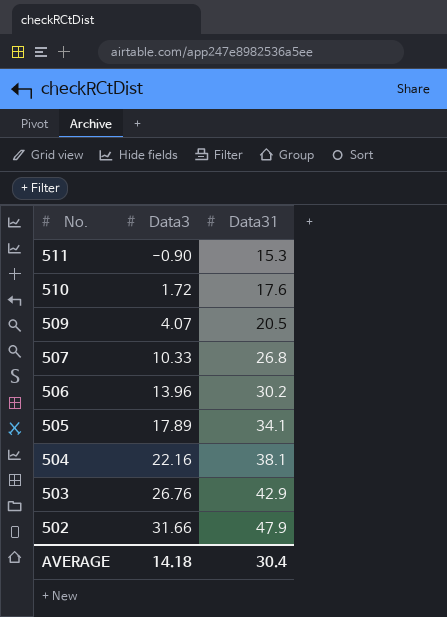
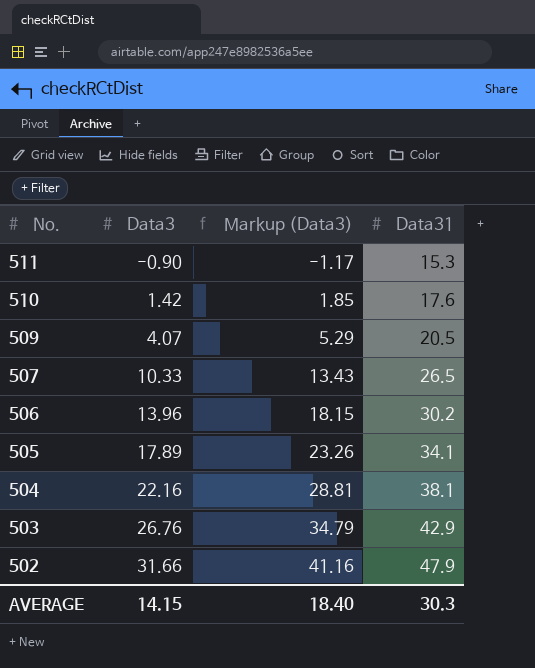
column Markup (Data3) | formula: none -> [Data3] * 1.3
510 | Data3: 1.72 -> 1.42
507 | Data31: 26.8 -> 26.5
AVERAGE | Data3: 14.18 -> 14.15
AVERAGE | Data31: 30.4 -> 30.3

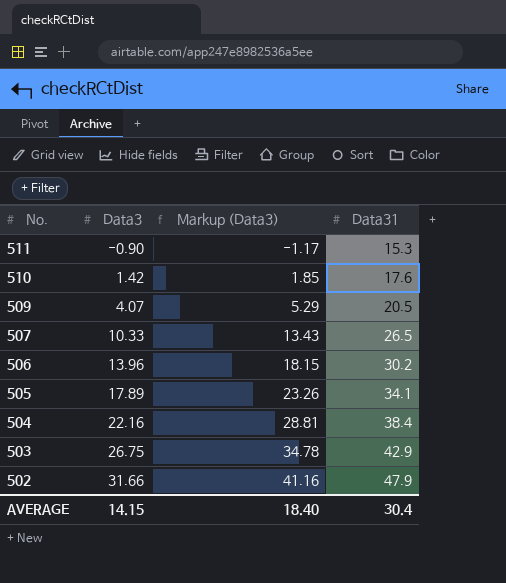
504 | Data31: 38.1 -> 38.4
503 | Data3: 26.76 -> 26.75
503 | Markup (Data3): 34.79 -> 34.78
AVERAGE | Data31: 30.3 -> 30.4

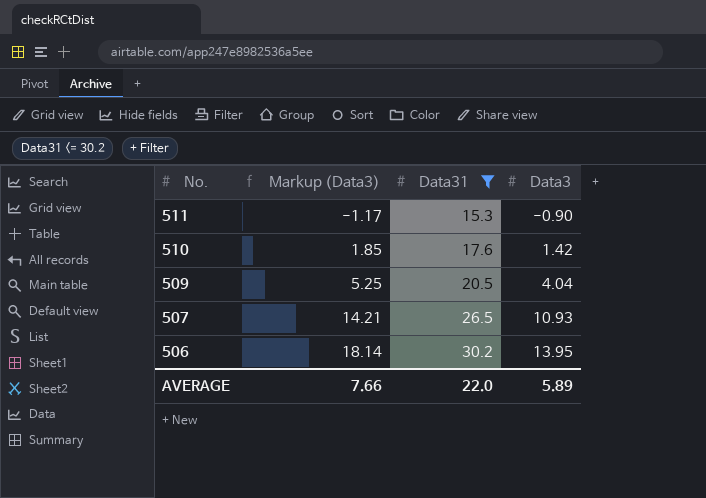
filter: none -> Data31 <= 30.2
column Data3 | position: 2 -> 4
509 | Markup (Data3): 5.29 -> 5.25
509 | Data3: 4.07 -> 4.04
507 | Markup (Data3): 13.43 -> 14.21
507 | Data3: 10.33 -> 10.93
506 | Markup (Data3): 18.15 -> 18.14
506 | Data3: 13.96 -> 13.95
AVERAGE | Markup (Data3): 18.40 -> 7.66
AVERAGE | Data31: 30.4 -> 22.0
AVERAGE | Data3: 14.15 -> 5.89

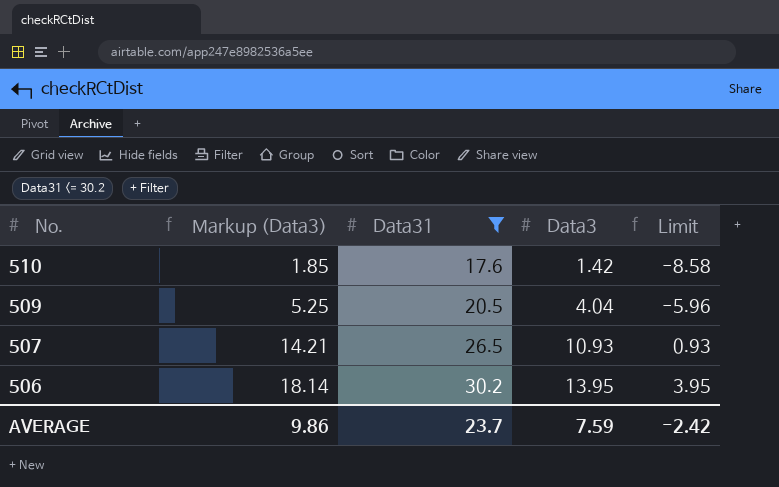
column Limit | formula: none -> [Data3] - 10
row 511: -1.17 | 15.3 | -0.90 -> none
AVERAGE | Markup (Data3): 7.66 -> 9.86
AVERAGE | Data31: 22.0 -> 23.7
AVERAGE | Data3: 5.89 -> 7.59

